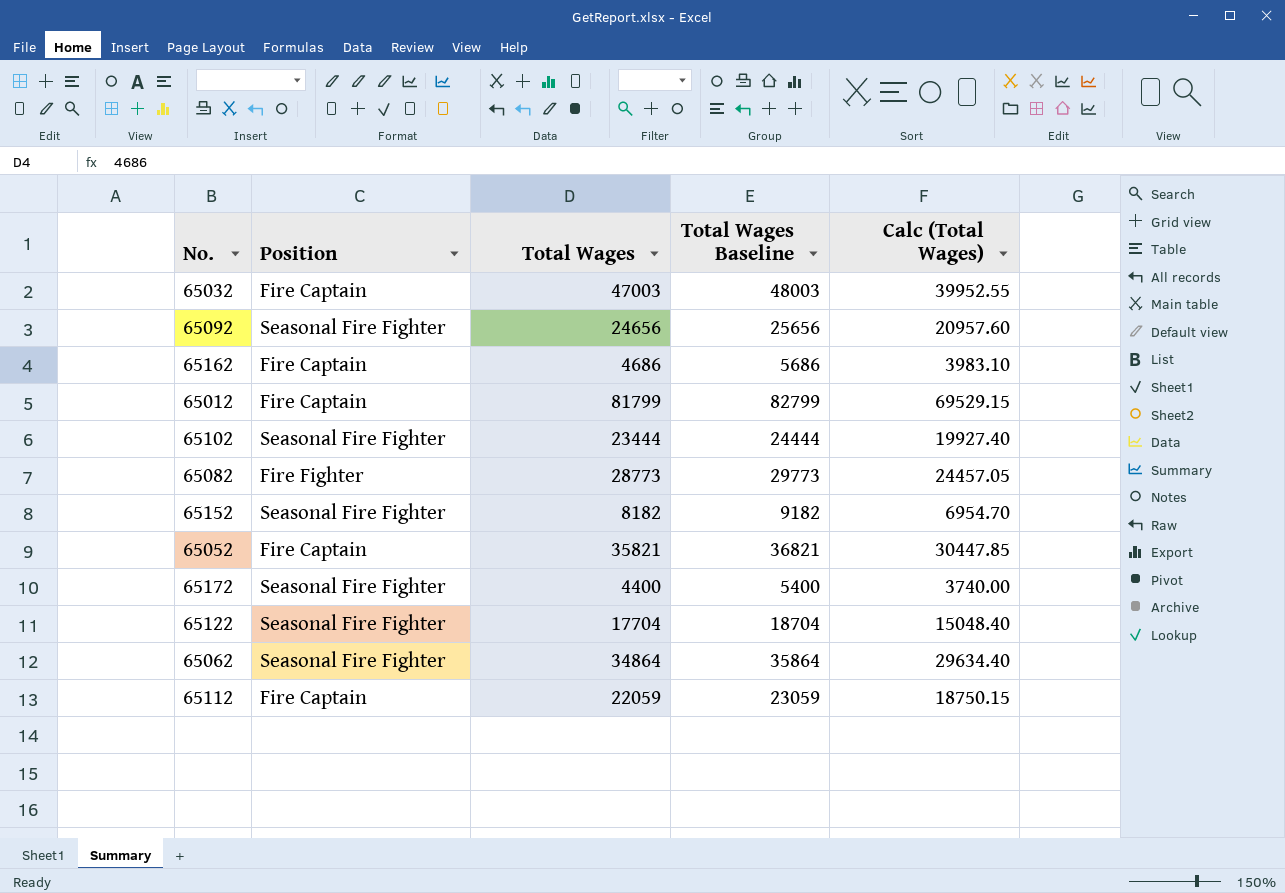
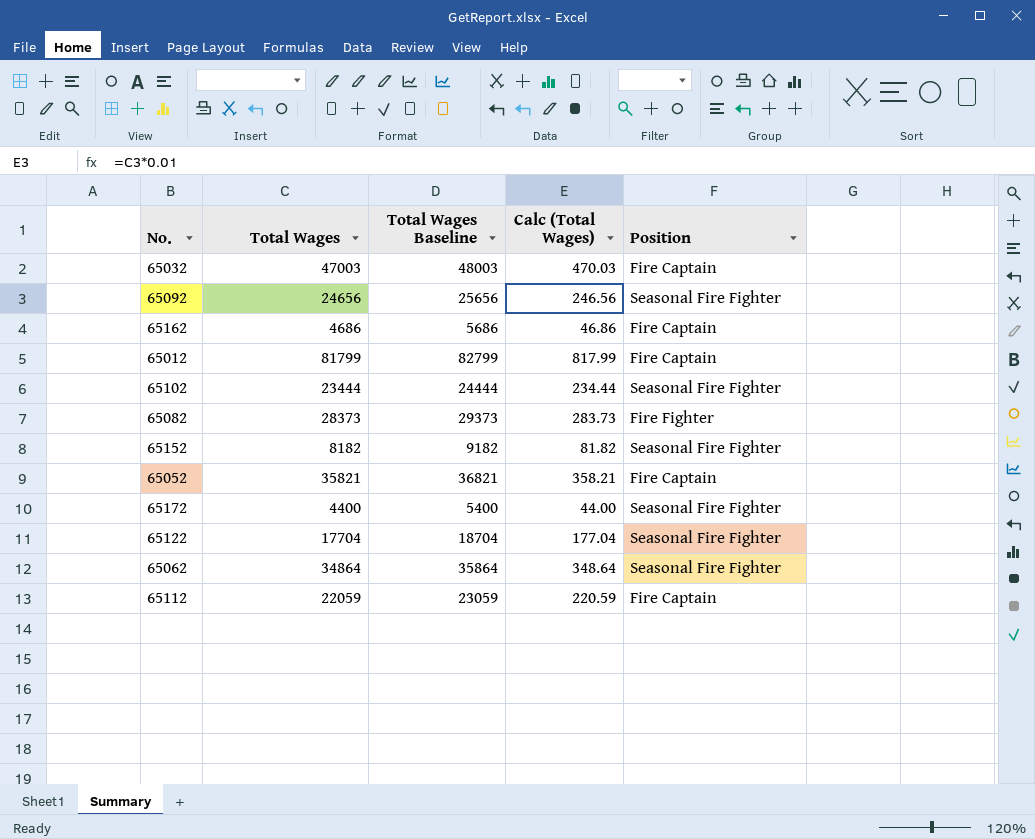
column Calc (Total Wages) | formula: [Total Wages] * 0.85 -> [Total Wages] * 0.01
column Position | position: 2 -> 5
65082 | Total Wages: 28773 -> 28373
65082 | Total Wages Baseline: 29773 -> 29373

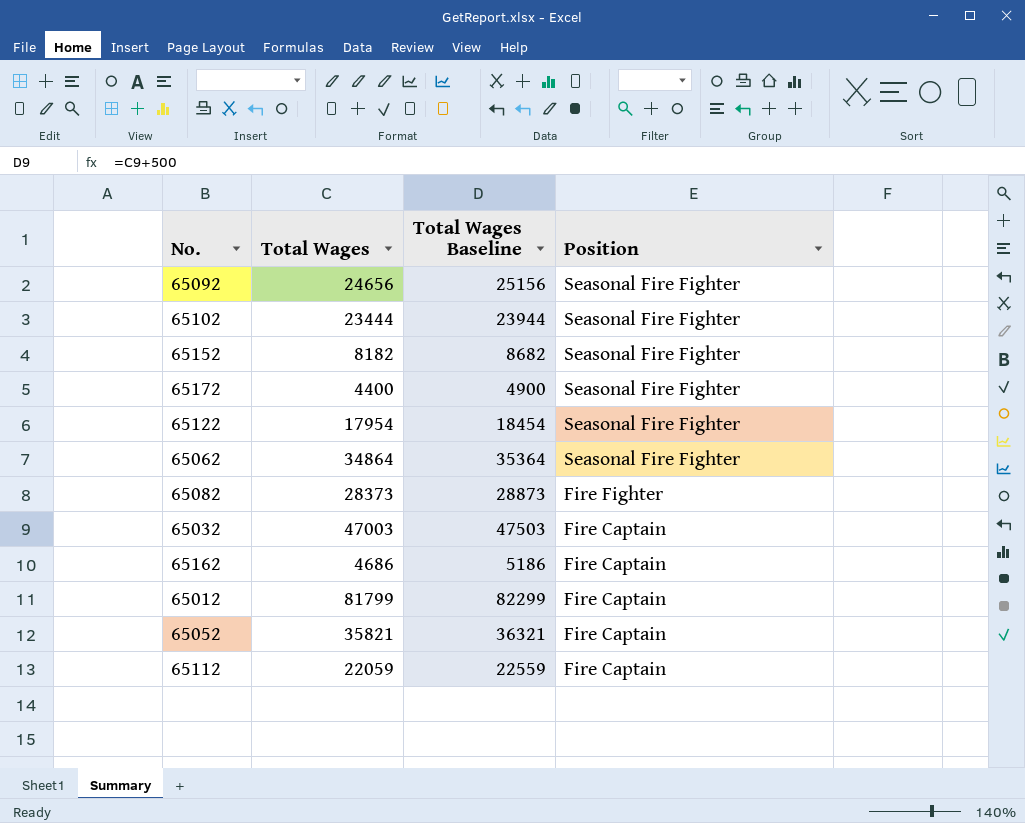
row order: none -> Position descending
column Calc (Total Wages) | formula: [Total Wages] * 0.01 -> none
column Total Wages Baseline | formula: [Total Wages] + 1000 -> [Total Wages] + 500
65122 | Total Wages: 17704 -> 17954

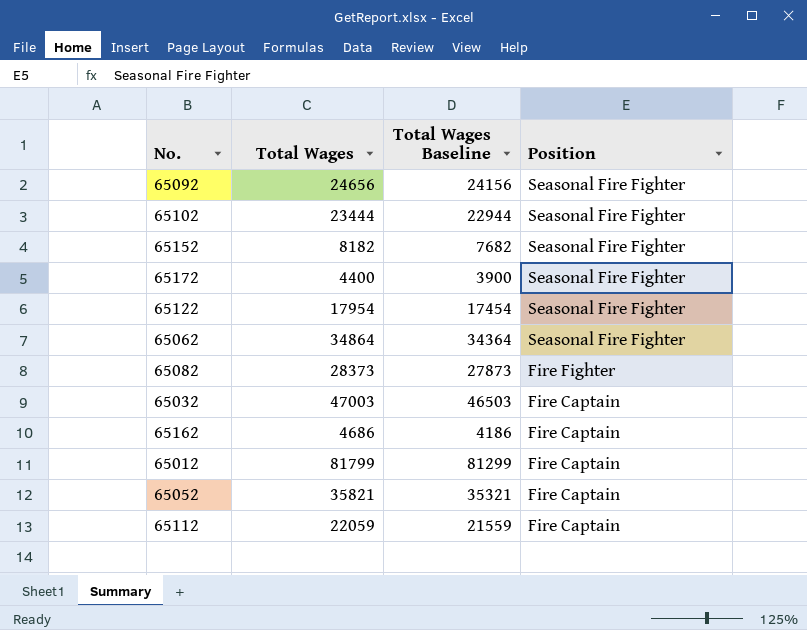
column Total Wages Baseline | formula: [Total Wages] + 500 -> [Total Wages] - 500

